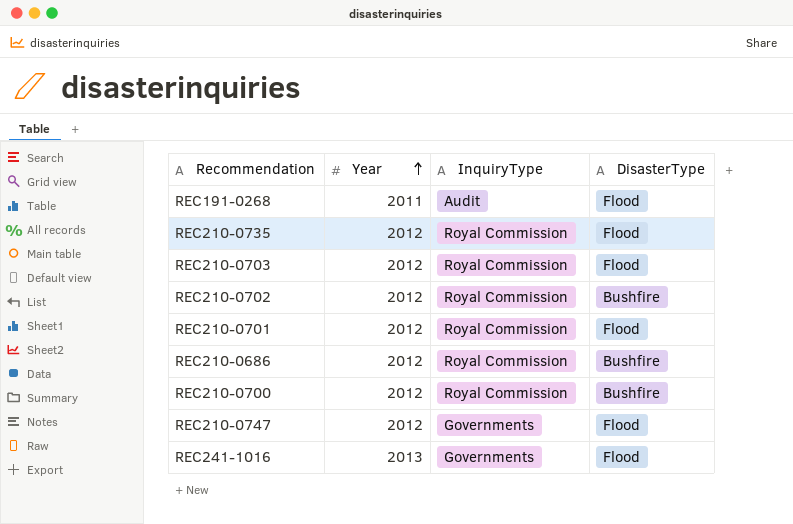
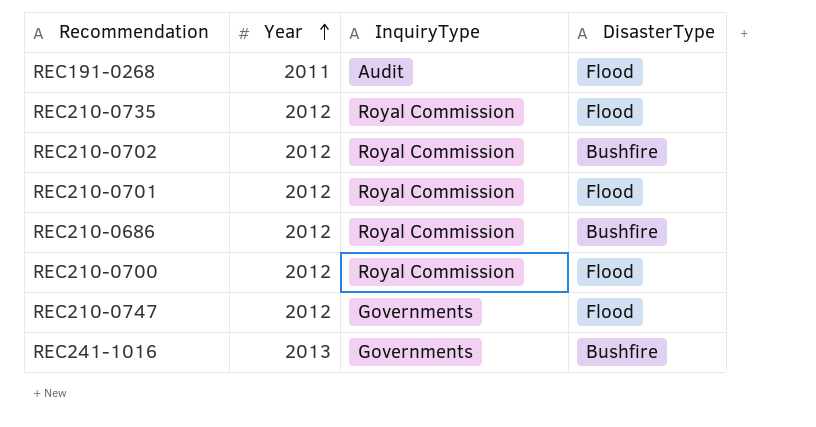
row REC210-0703: 2012 | Royal Commission | Flood -> none
REC210-0700 | DisasterType: Bushfire -> Flood
REC241-1016 | DisasterType: Flood -> Bushfire

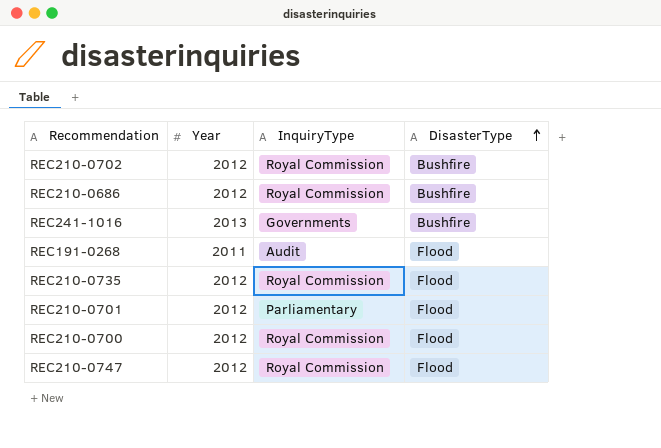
row order: Year ascending -> DisasterType ascending
REC210-0701 | InquiryType: Royal Commission -> Parliamentary
REC210-0747 | InquiryType: Governments -> Royal Commission

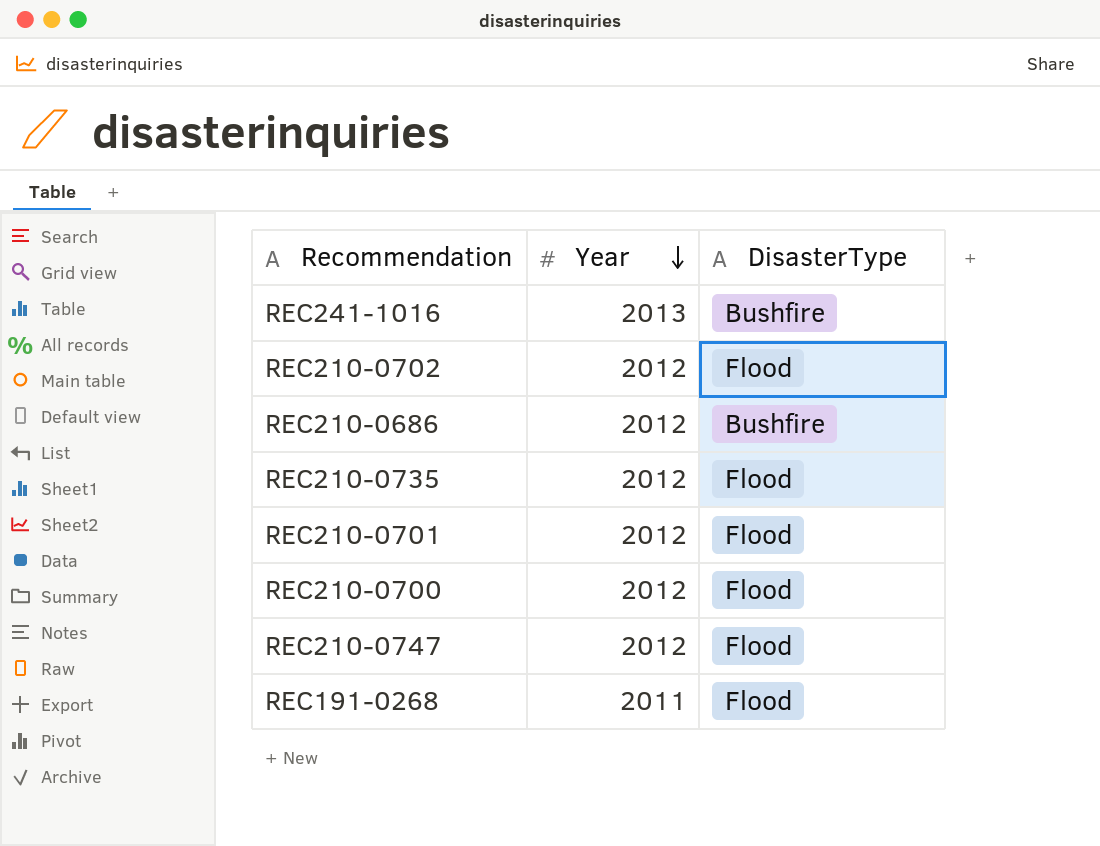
row order: DisasterType ascending -> Year descending
column InquiryType | position: 3 -> none
REC210-0702 | DisasterType: Bushfire -> Flood

